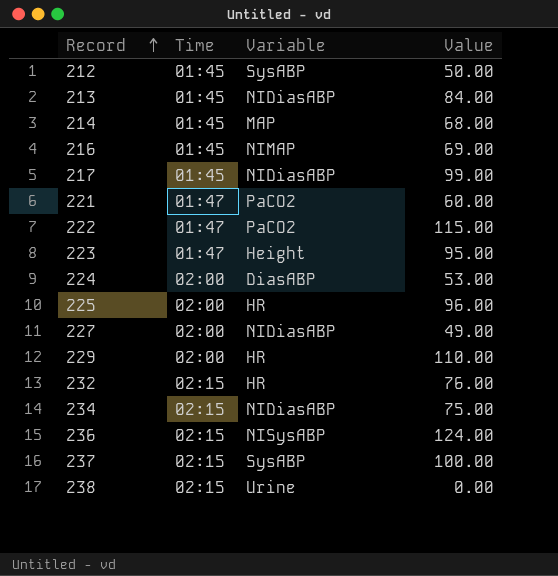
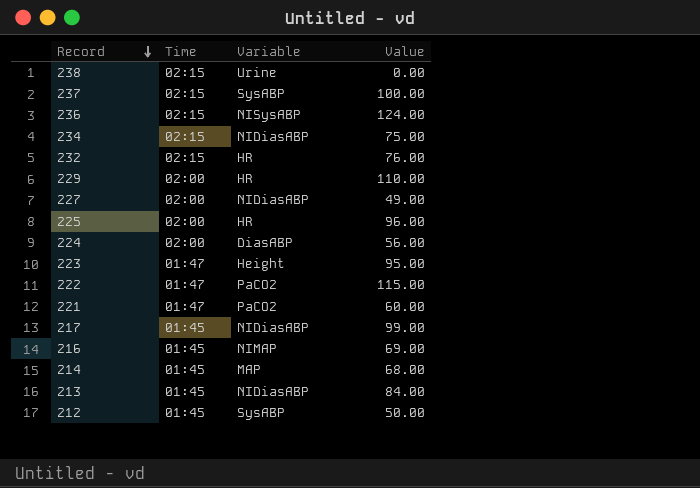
row order: Record ascending -> Record descending
224 | Value: 53.00 -> 56.00

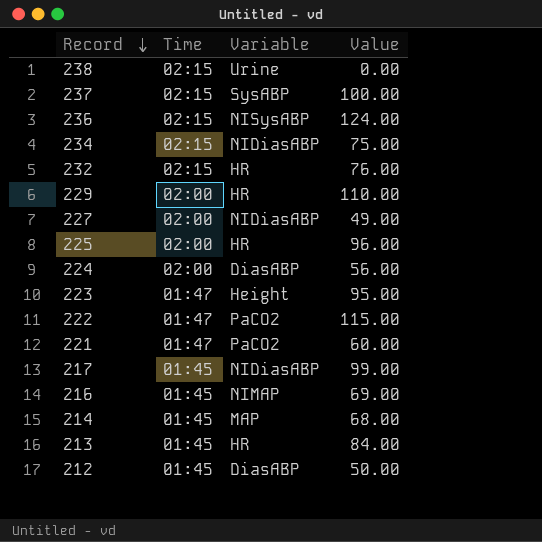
213 | Variable: NIDiasABP -> HR
212 | Variable: SysABP -> DiasABP

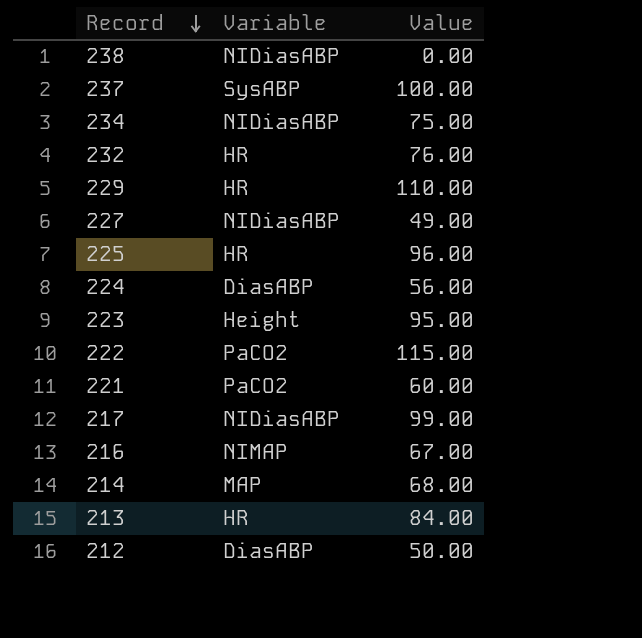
column Time | position: 2 -> none
row 236: 02:15 | NISysABP | 124.00 -> none
238 | Variable: Urine -> NIDiasABP
216 | Value: 69.00 -> 67.00

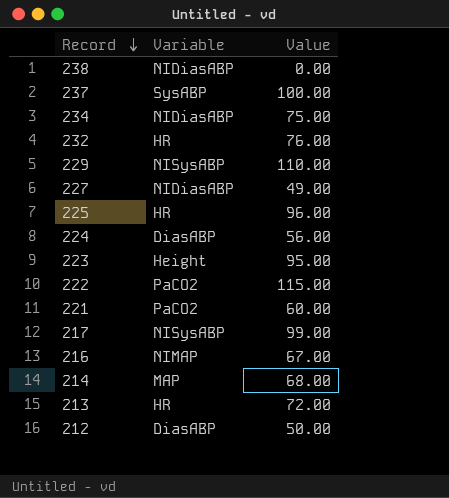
229 | Variable: HR -> NISysABP
217 | Variable: NIDiasABP -> NISysABP
213 | Value: 84.00 -> 72.00

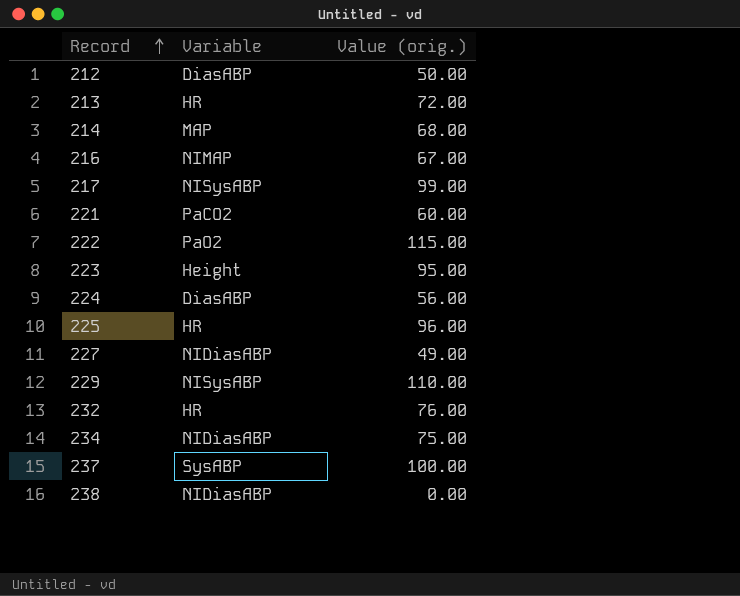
row order: Record descending -> Record ascending
column name: Value -> Value (orig.)
222 | Variable: PaCO2 -> PaO2

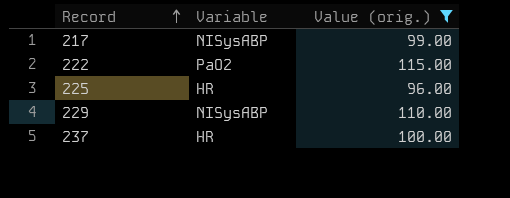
filter: none -> Value (orig.) >= 96.00
237 | Variable: SysABP -> HR

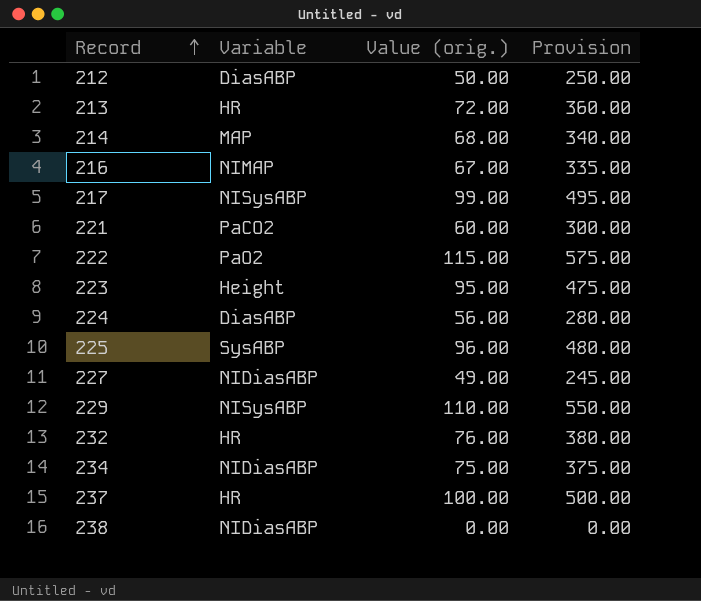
filter: Value (orig.) >= 96.00 -> none
column Provision | formula: none -> [Value (orig.)] * 5
225 | Variable: HR -> SysABP

